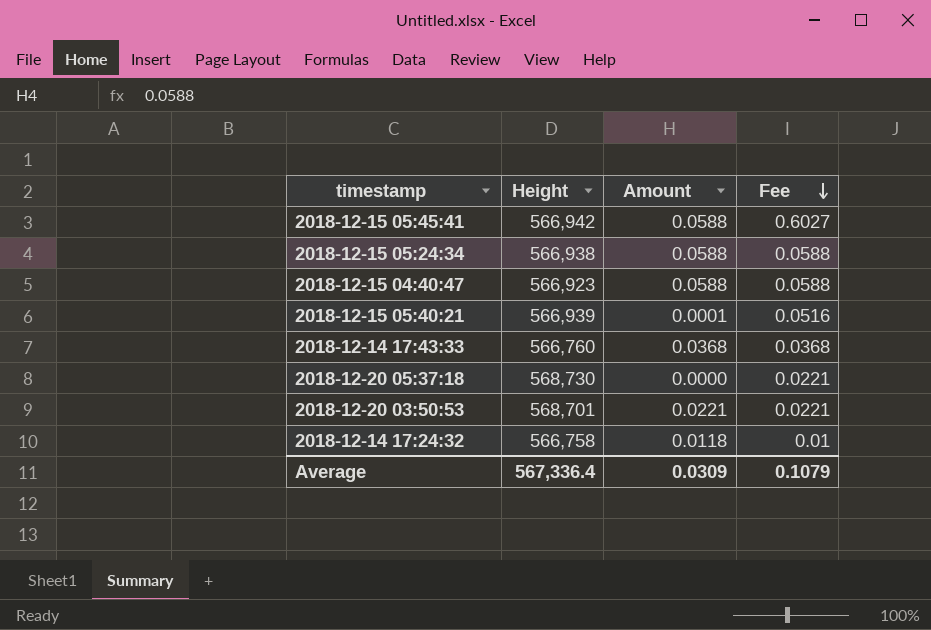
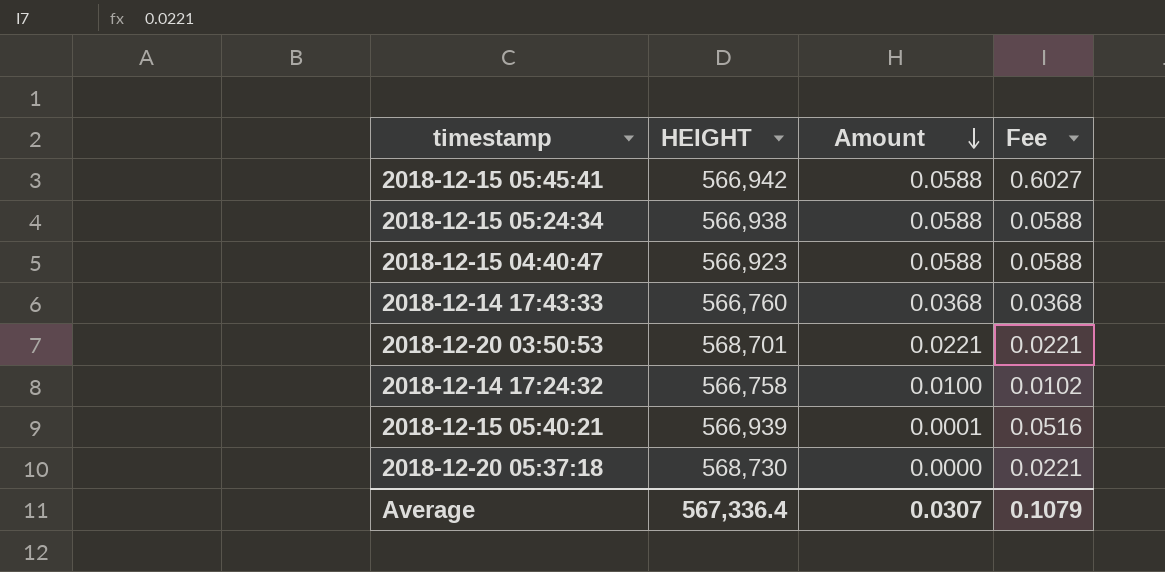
row order: Fee descending -> Amount descending
column name: Height -> HEIGHT
2018-12-14 17:24:32 | Amount: 0.0118 -> 0.0100
2018-12-14 17:24:32 | Fee: 0.01 -> 0.0102
Average | Amount: 0.0309 -> 0.0307

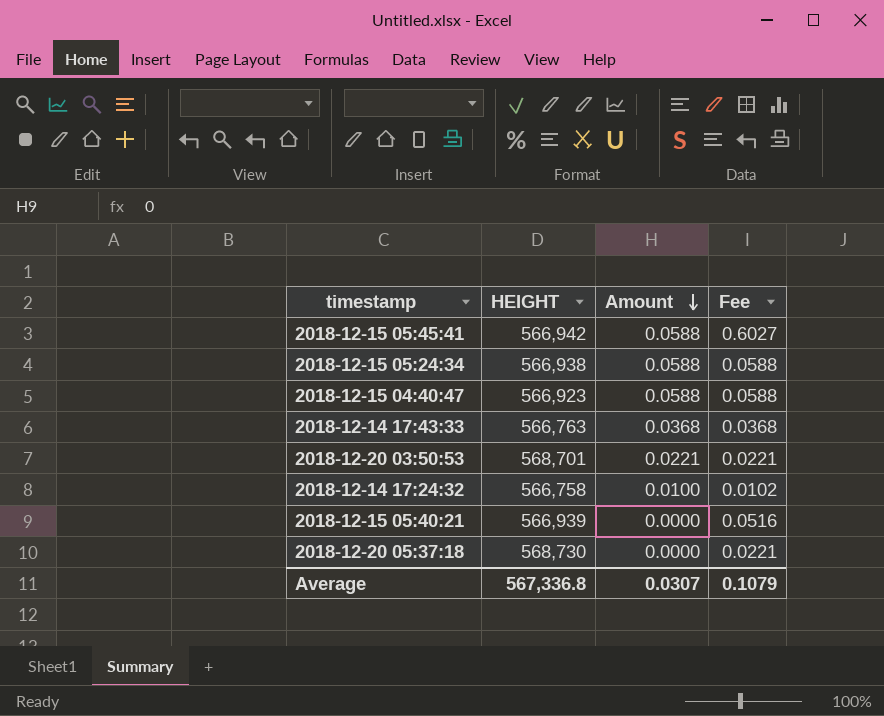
2018-12-14 17:43:33 | HEIGHT: 566,760 -> 566,763
2018-12-15 05:40:21 | Amount: 0.0001 -> 0.0000
Average | HEIGHT: 567,336.4 -> 567,336.8

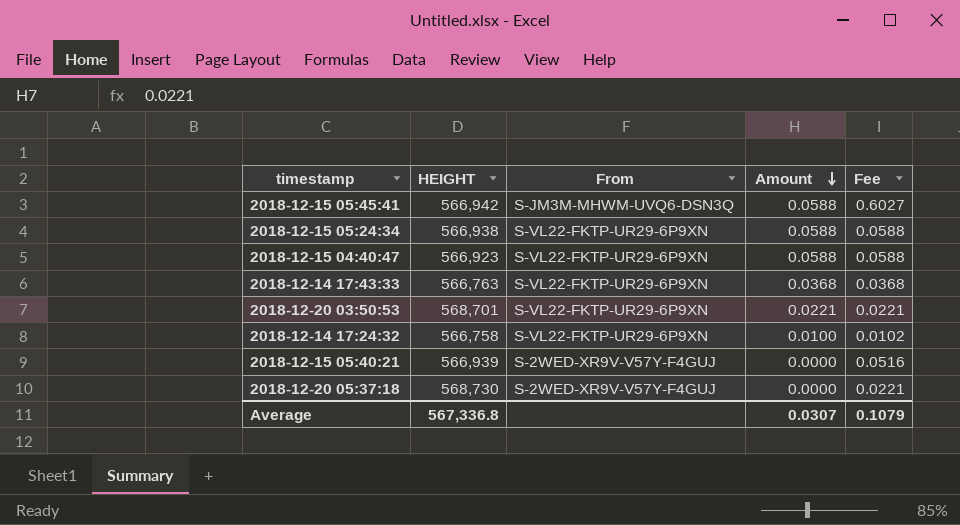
column From | position: none -> 3

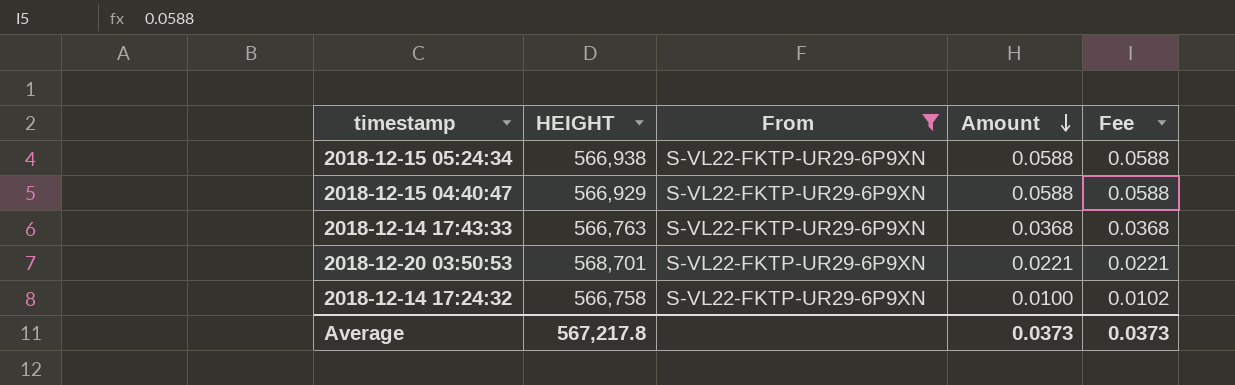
filter: none -> From = S-VL22-FKTP-UR29-6P9XN
2018-12-15 04:40:47 | HEIGHT: 566,923 -> 566,929
Average | HEIGHT: 567,336.8 -> 567,217.8
Average | Amount: 0.0307 -> 0.0373
Average | Fee: 0.1079 -> 0.0373

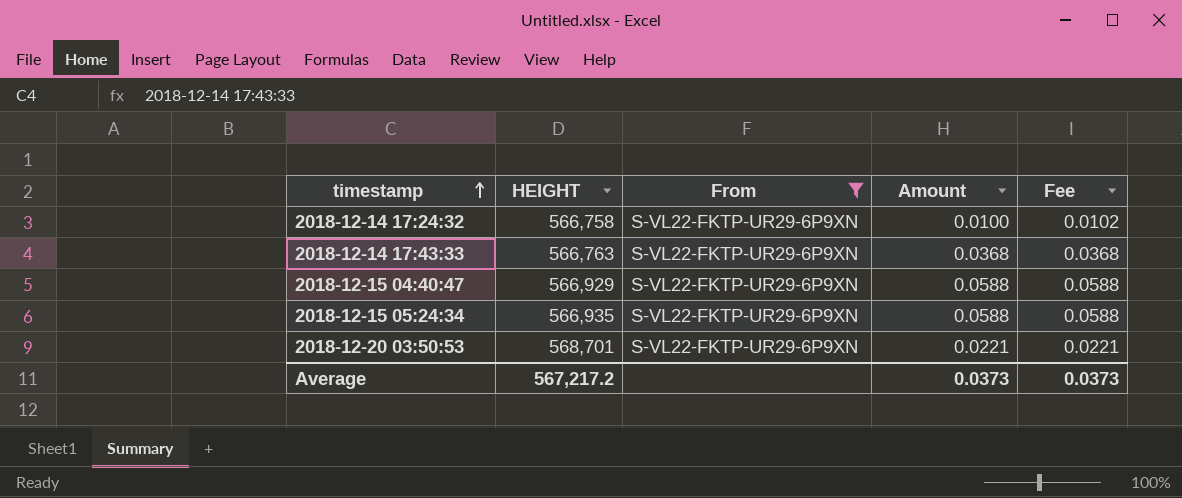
row order: Amount descending -> timestamp ascending
2018-12-15 05:24:34 | HEIGHT: 566,938 -> 566,935
Average | HEIGHT: 567,217.8 -> 567,217.2

